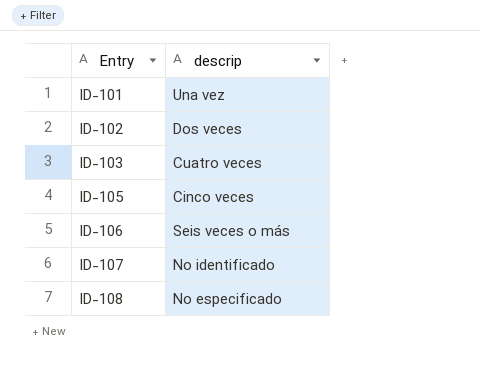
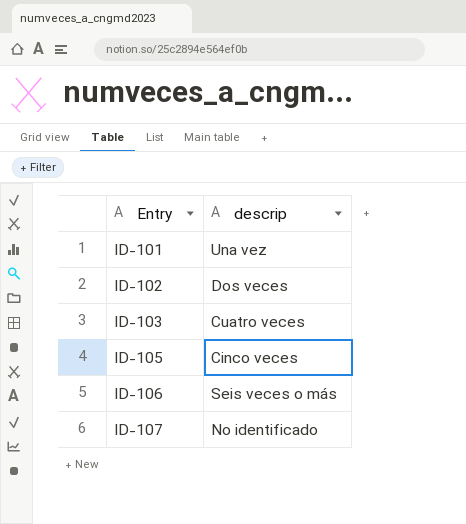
row ID-108: No especificado -> none

